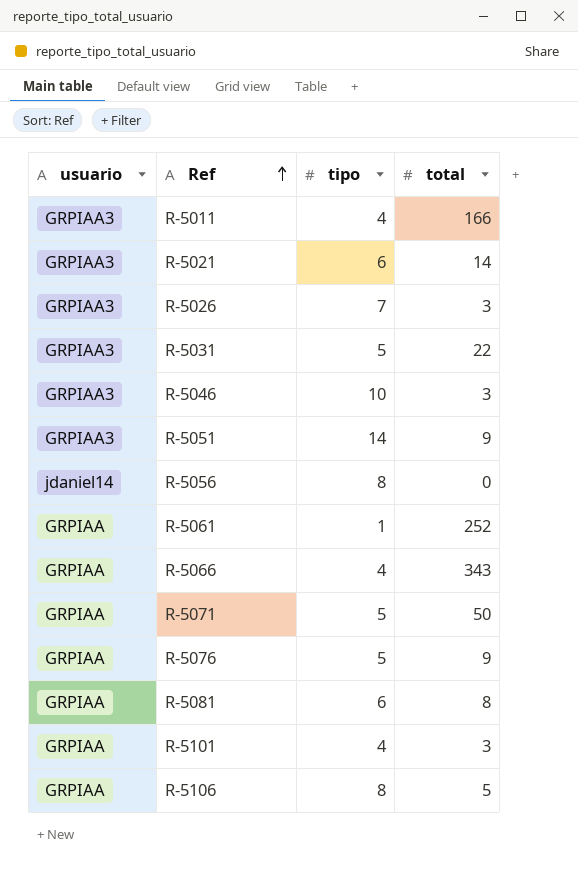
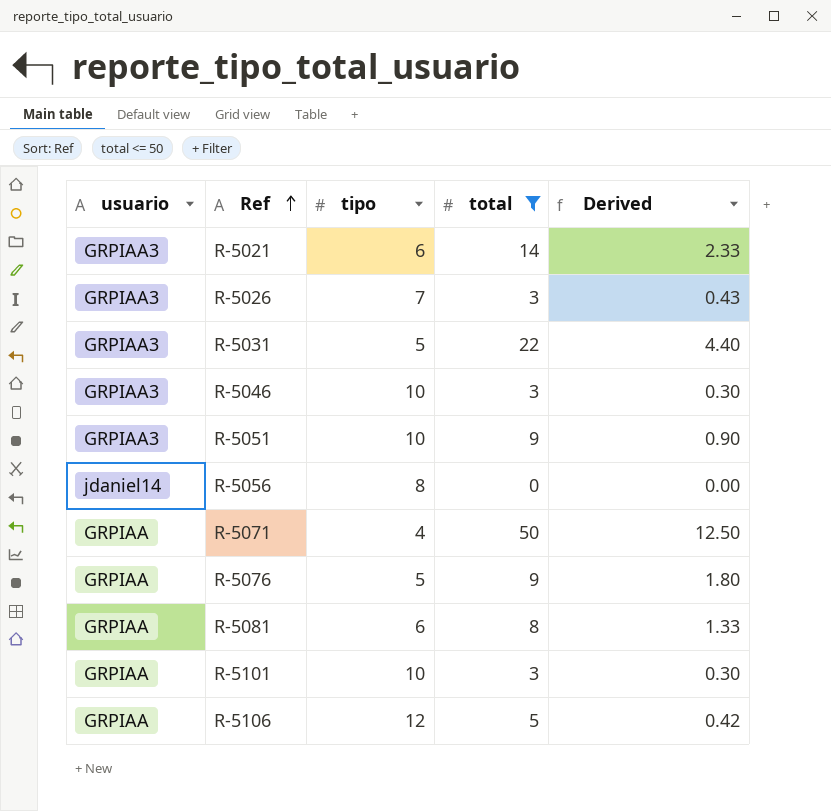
filter: none -> total <= 50
column Derived | formula: none -> [total] / [tipo]
R-5051 | tipo: 14 -> 10
R-5071 | tipo: 5 -> 4
R-5101 | tipo: 4 -> 10
R-5106 | tipo: 8 -> 12

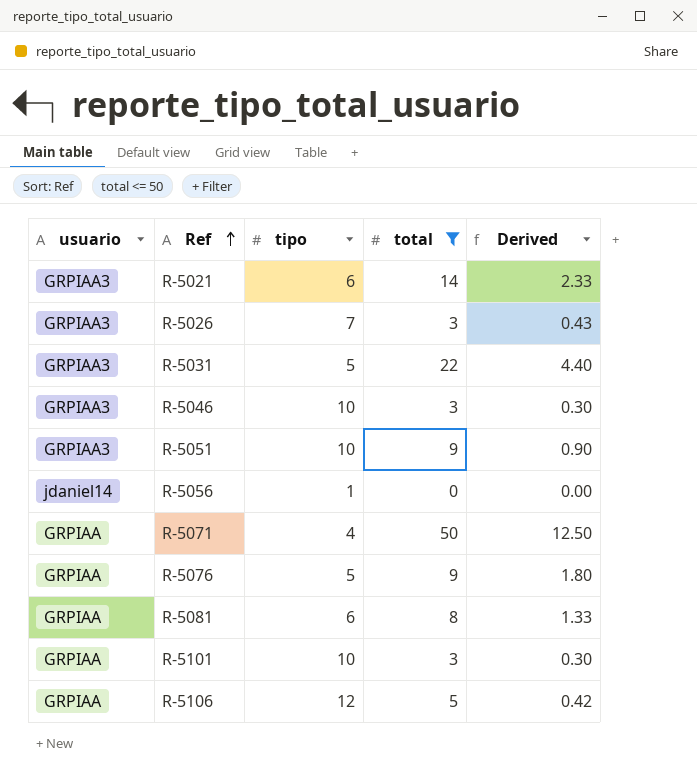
R-5056 | tipo: 8 -> 1

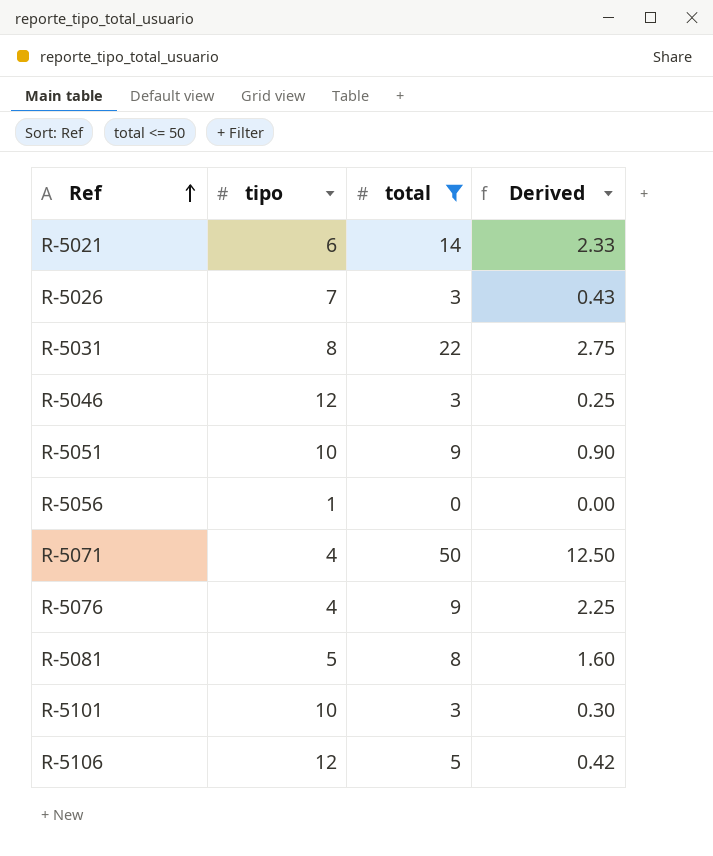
column usuario | position: 1 -> none
R-5031 | tipo: 5 -> 8
R-5031 | Derived: 4.40 -> 2.75
R-5046 | tipo: 10 -> 12
R-5046 | Derived: 0.30 -> 0.25
R-5076 | tipo: 5 -> 4
R-5076 | Derived: 1.80 -> 2.25
R-5081 | tipo: 6 -> 5
R-5081 | Derived: 1.33 -> 1.60

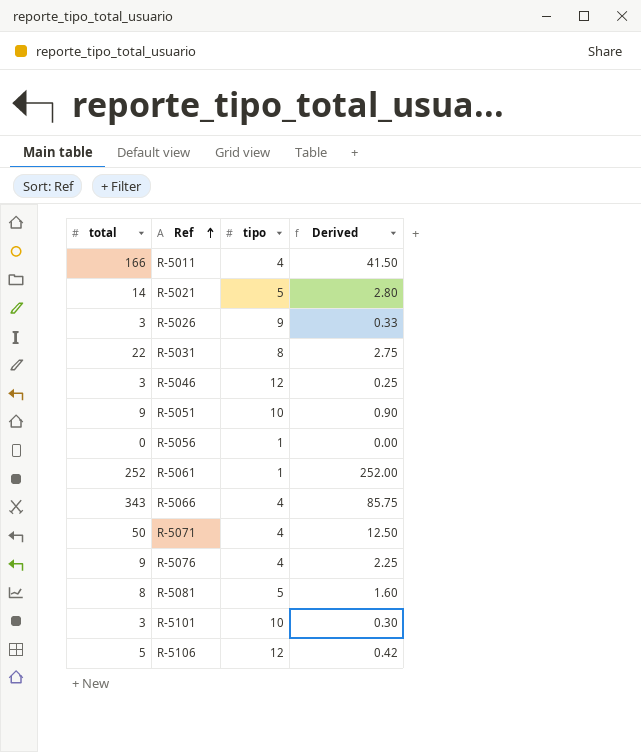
filter: total <= 50 -> none
column total | position: 3 -> 1
R-5021 | tipo: 6 -> 5
R-5021 | Derived: 2.33 -> 2.80
R-5026 | tipo: 7 -> 9
R-5026 | Derived: 0.43 -> 0.33

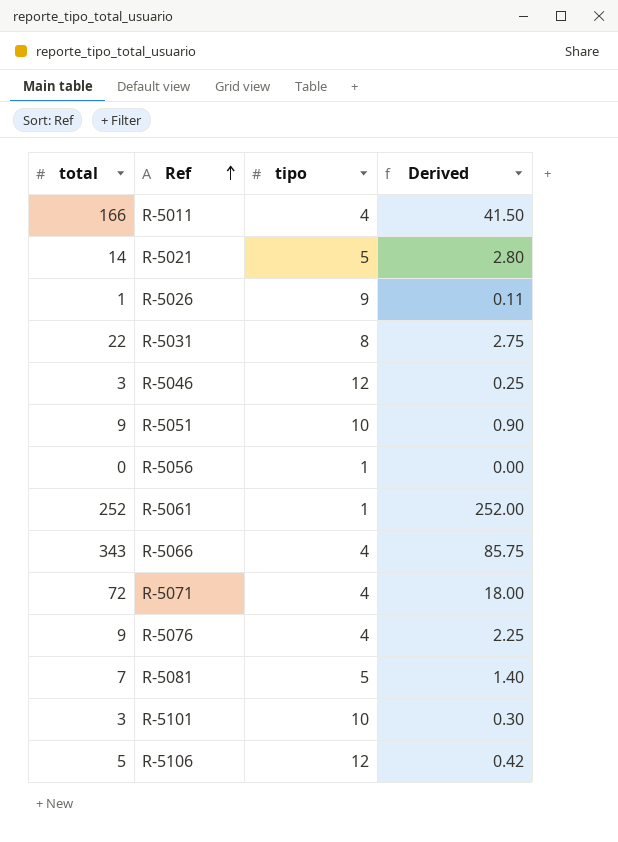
R-5026 | total: 3 -> 1
R-5026 | Derived: 0.33 -> 0.11
R-5071 | total: 50 -> 72
R-5071 | Derived: 12.50 -> 18.00
R-5081 | total: 8 -> 7
R-5081 | Derived: 1.60 -> 1.40

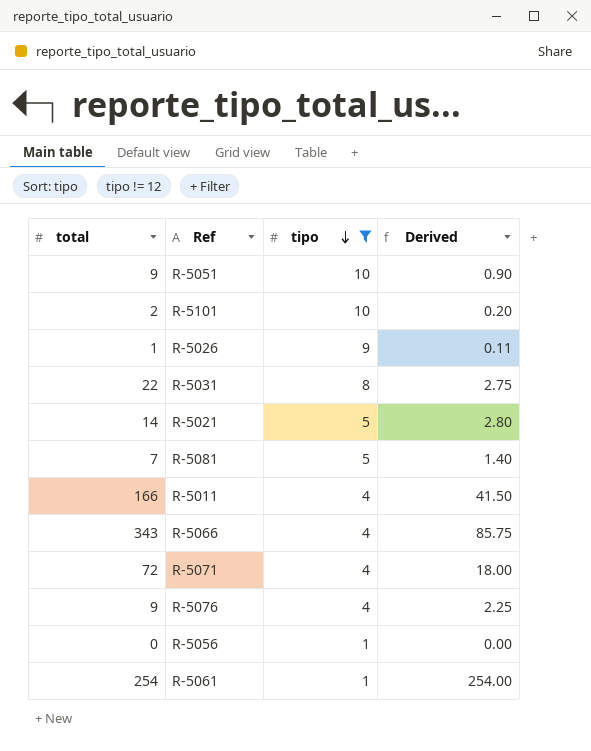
filter: none -> tipo != 12
row order: Ref ascending -> tipo descending
R-5101 | total: 3 -> 2
R-5101 | Derived: 0.30 -> 0.20
R-5061 | total: 252 -> 254
R-5061 | Derived: 252.00 -> 254.00

